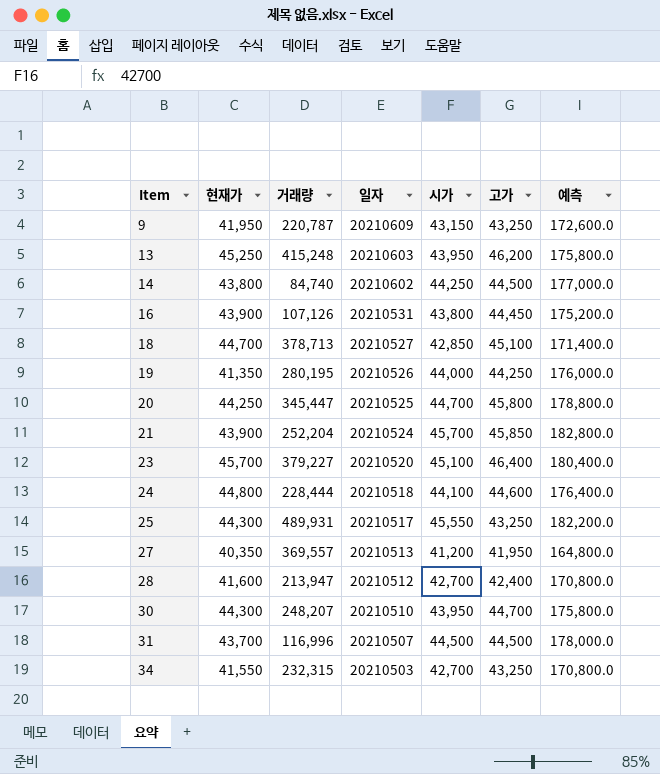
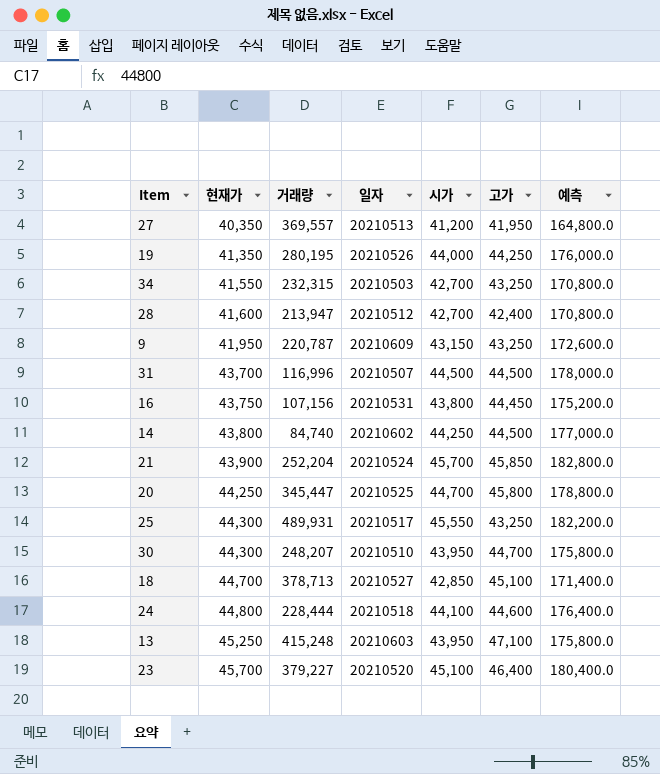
row order: Item ascending -> 현재가 ascending
16 | 현재가: 43,900 -> 43,750
16 | 거래량: 107,126 -> 107,156
13 | 고가: 46,200 -> 47,100

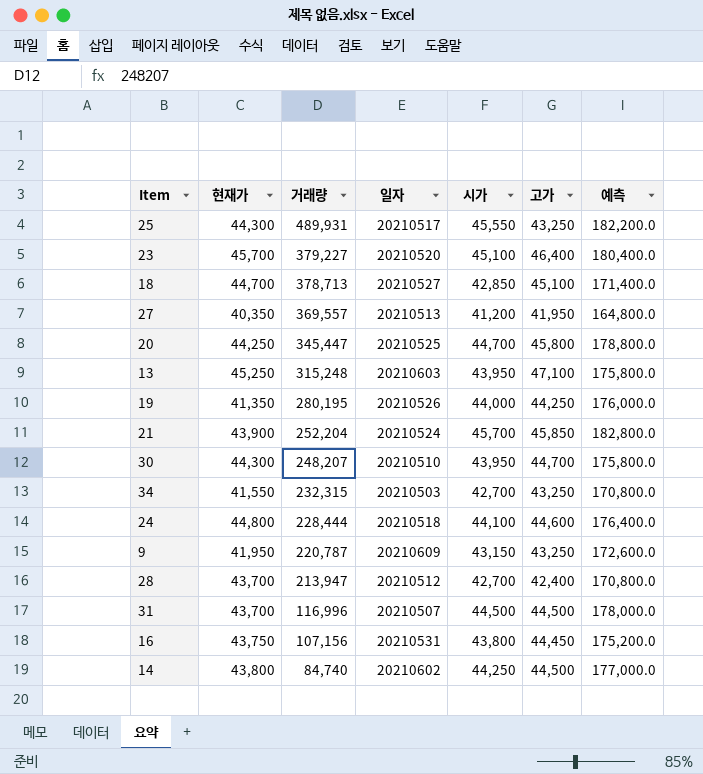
row order: 현재가 ascending -> 거래량 descending
13 | 거래량: 415,248 -> 315,248
28 | 현재가: 41,600 -> 43,700

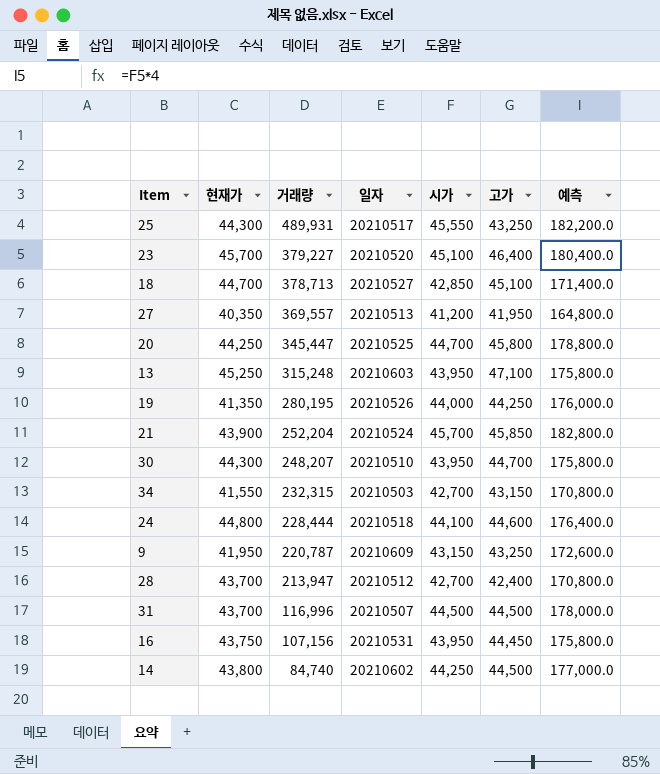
34 | 고가: 43,250 -> 43,150
16 | 시가: 43,800 -> 43,950
16 | 예측: 175,200.0 -> 175,800.0

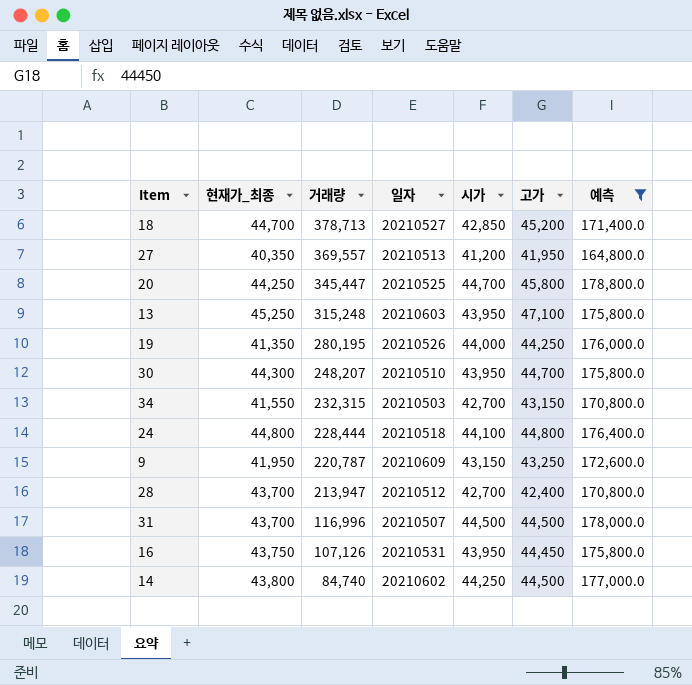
filter: none -> 예측 <= 178,800.0
column name: 현재가 -> 현재가_최종
18 | 고가: 45,100 -> 45,200
24 | 고가: 44,600 -> 44,800
16 | 거래량: 107,156 -> 107,126

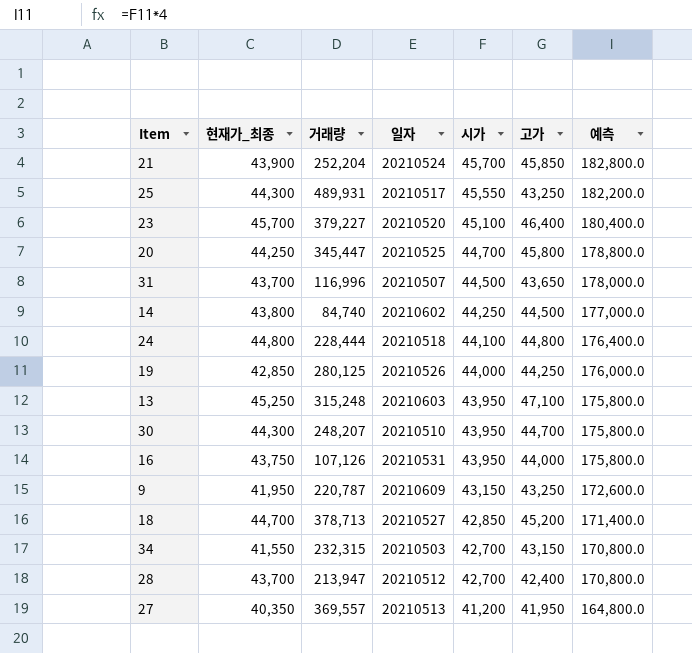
filter: 예측 <= 178,800.0 -> none
row order: 거래량 descending -> 시가 descending
31 | 고가: 44,500 -> 43,650
19 | 현재가_최종: 41,350 -> 42,850
19 | 거래량: 280,195 -> 280,125
16 | 고가: 44,450 -> 44,000

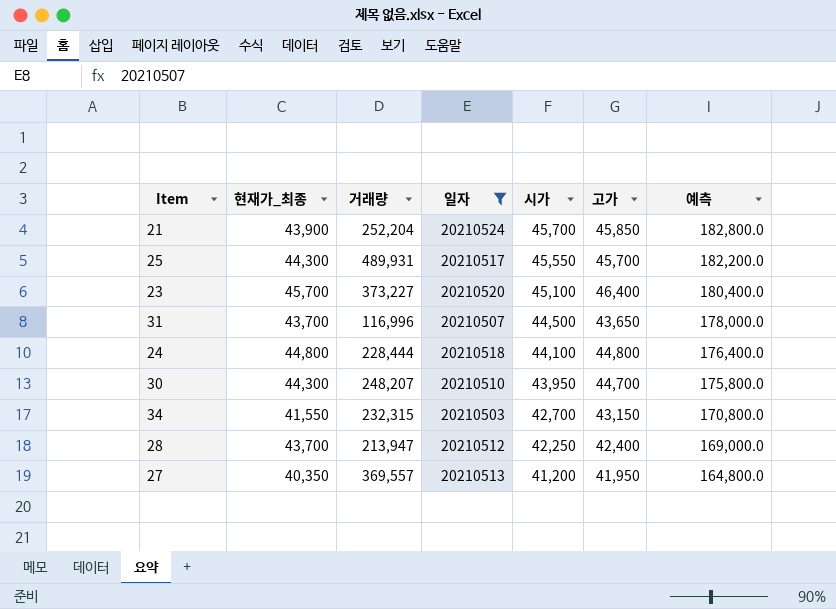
filter: none -> 일자 <= 20210524
25 | 고가: 43,250 -> 45,700
23 | 거래량: 379,227 -> 373,227
28 | 시가: 42,700 -> 42,250
28 | 예측: 170,800.0 -> 169,000.0

